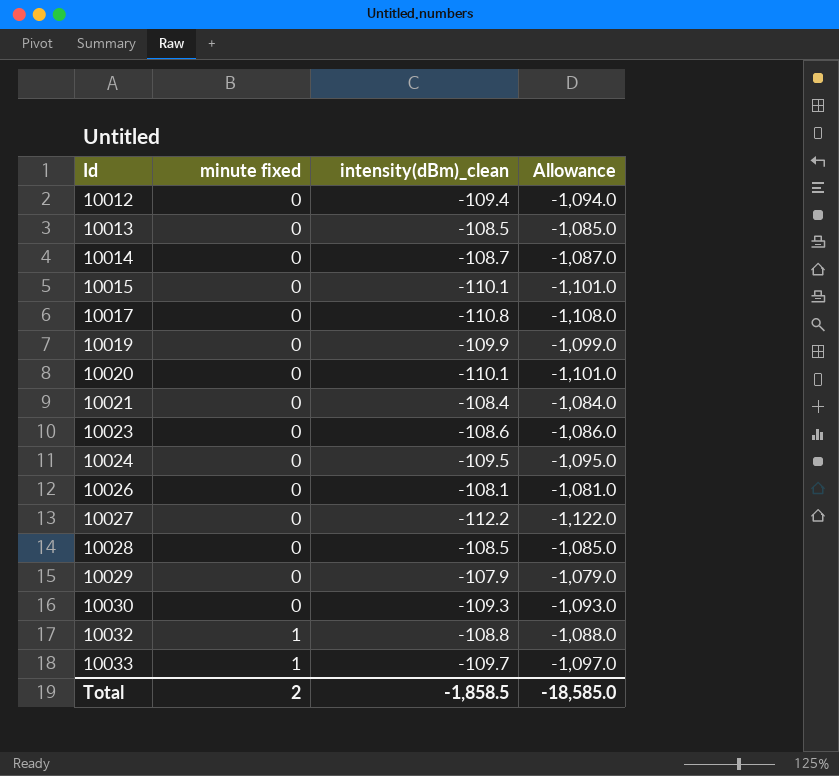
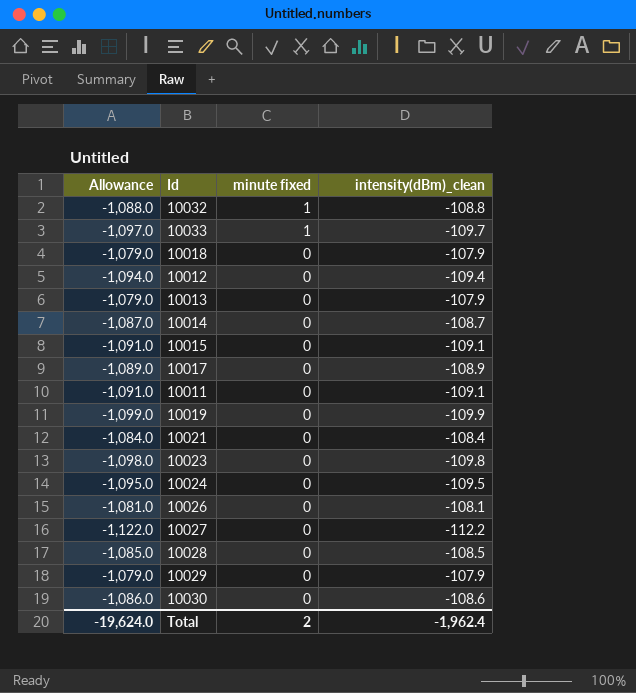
row order: Id ascending -> minute fixed descending
column Allowance | position: 4 -> 1
row 10020: 0 | -110.1 | -1,101.0 -> none
row 10018: none -> -1,079.0 | 0 | -107.9
10013 | Allowance: -1,085.0 -> -1,079.0
10013 | intensity(dBm)_clean: -108.5 -> -107.9
10015 | Allowance: -1,101.0 -> -1,091.0
10015 | intensity(dBm)_clean: -110.1 -> -109.1
10017 | Allowance: -1,108.0 -> -1,089.0
10017 | intensity(dBm)_clean: -110.8 -> -108.9
row 10011: none -> -1,091.0 | 0 | -109.1
10023 | Allowance: -1,086.0 -> -1,098.0
10023 | intensity(dBm)_clean: -108.6 -> -109.8
10030 | Allowance: -1,093.0 -> -1,086.0
10030 | intensity(dBm)_clean: -109.3 -> -108.6
Total | Allowance: -18,585.0 -> -19,624.0
Total | intensity(dBm)_clean: -1,858.5 -> -1,962.4

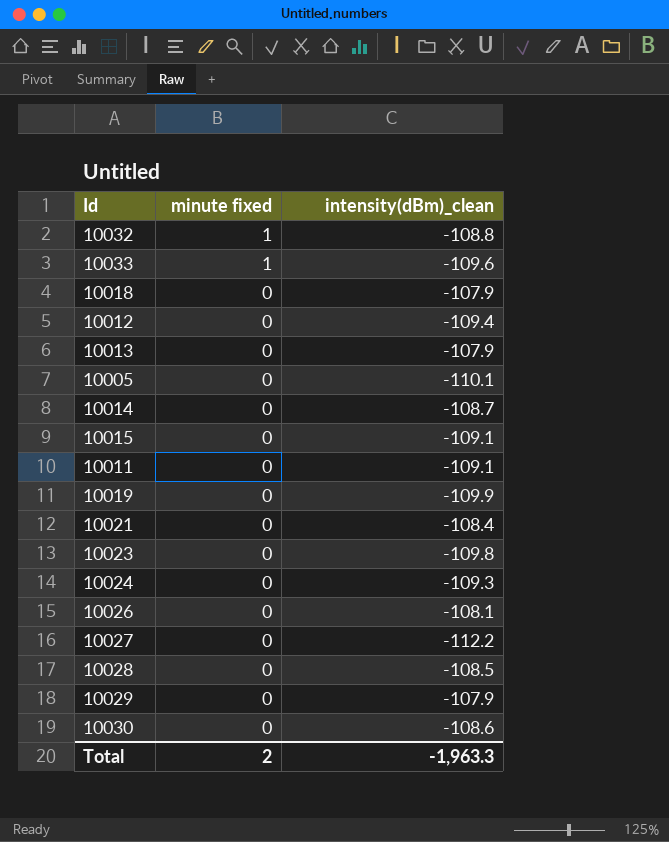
column Allowance | formula: [intensity(dBm)_clean] * 10 -> none
row 10017: -1,089.0 | 0 | -108.9 -> none
10033 | intensity(dBm)_clean: -109.7 -> -109.6
row 10005: none -> 0 | -110.1
10024 | intensity(dBm)_clean: -109.5 -> -109.3
Total | intensity(dBm)_clean: -1,962.4 -> -1,963.3

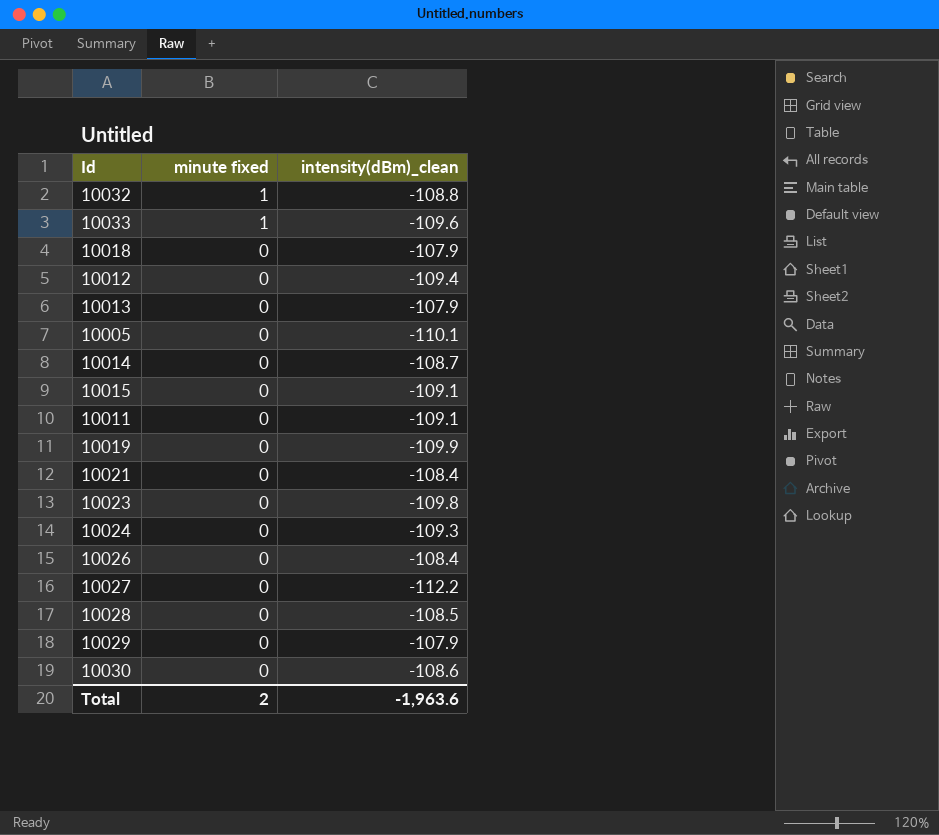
10026 | intensity(dBm)_clean: -108.1 -> -108.4
Total | intensity(dBm)_clean: -1,963.3 -> -1,963.6

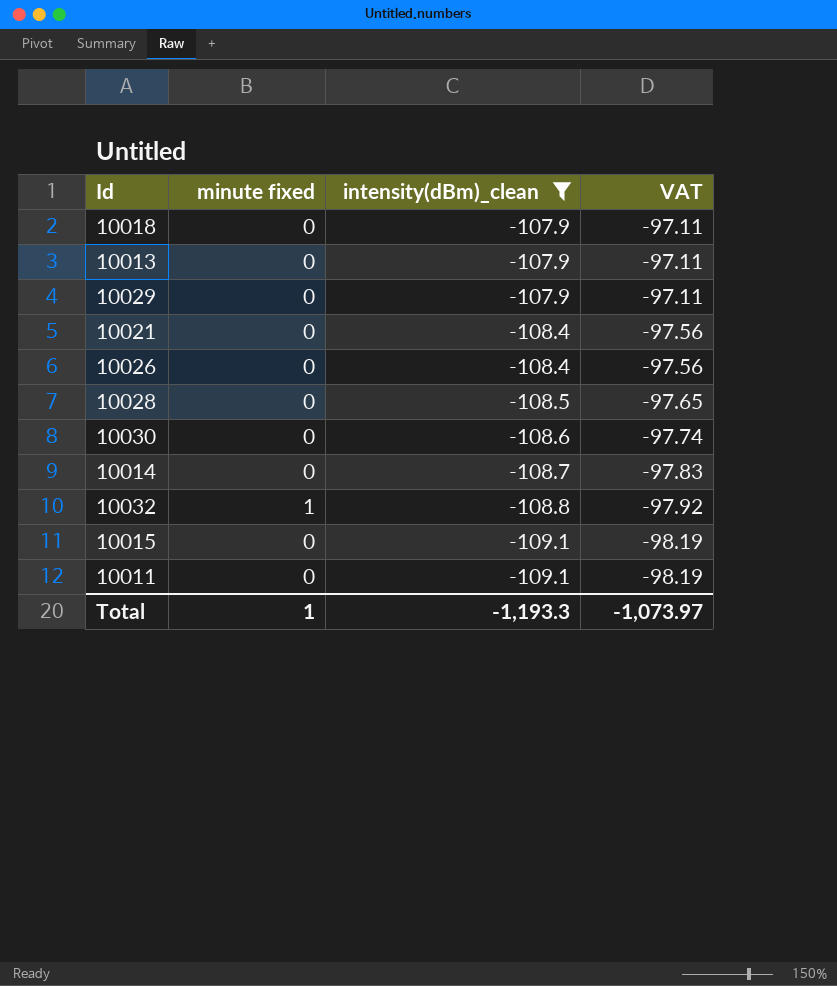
filter: none -> intensity(dBm)_clean >= -109.1
row order: minute fixed descending -> intensity(dBm)_clean descending
column VAT | formula: none -> [intensity(dBm)_clean] * 0.9
Total | minute fixed: 2 -> 1
Total | intensity(dBm)_clean: -1,963.6 -> -1,193.3

